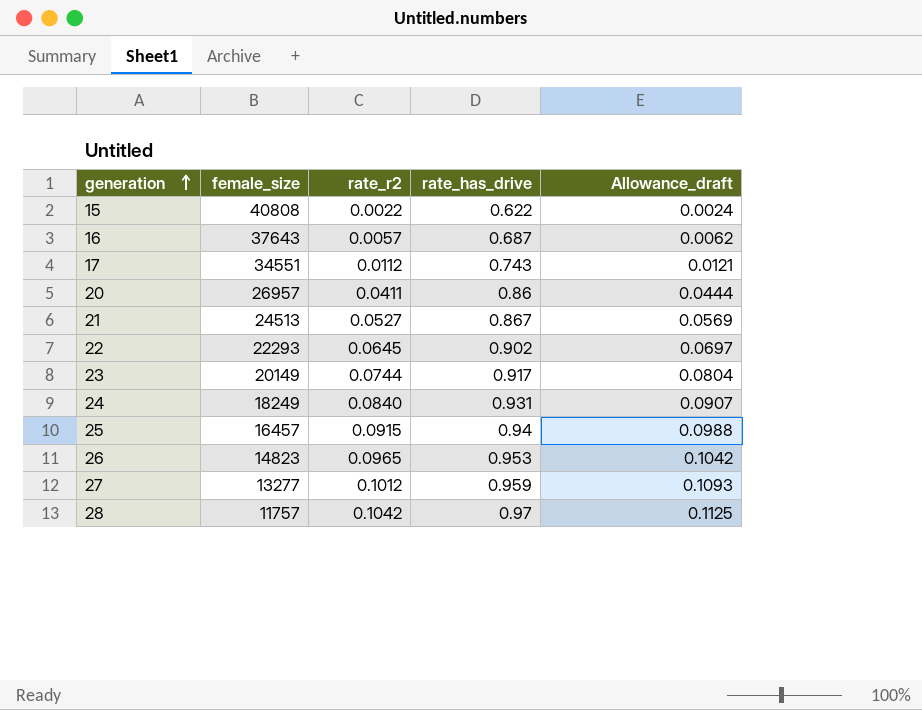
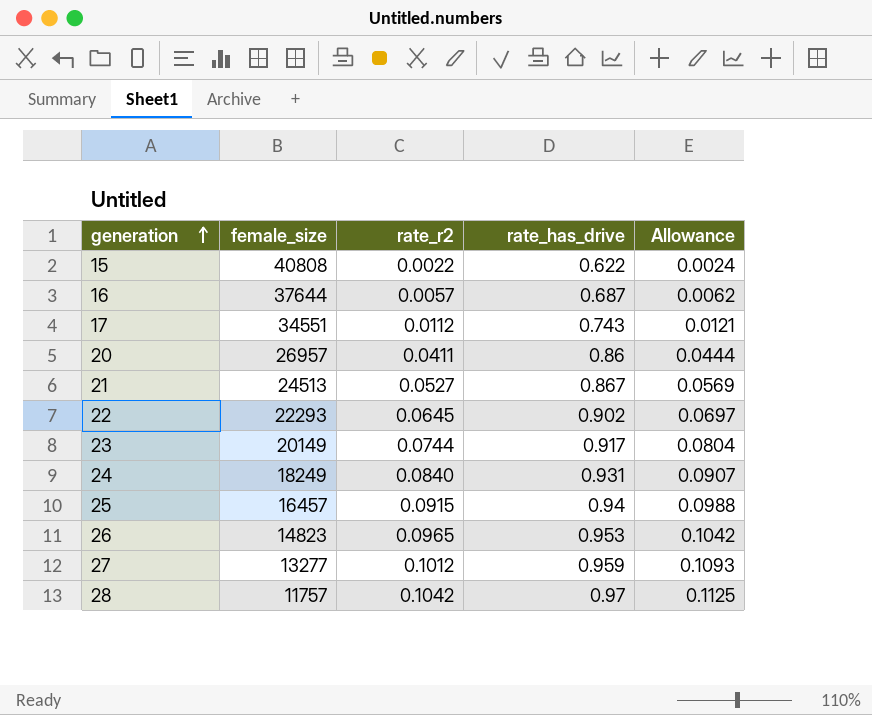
column name: Allowance_draft -> Allowance
16 | female_size: 37643 -> 37644

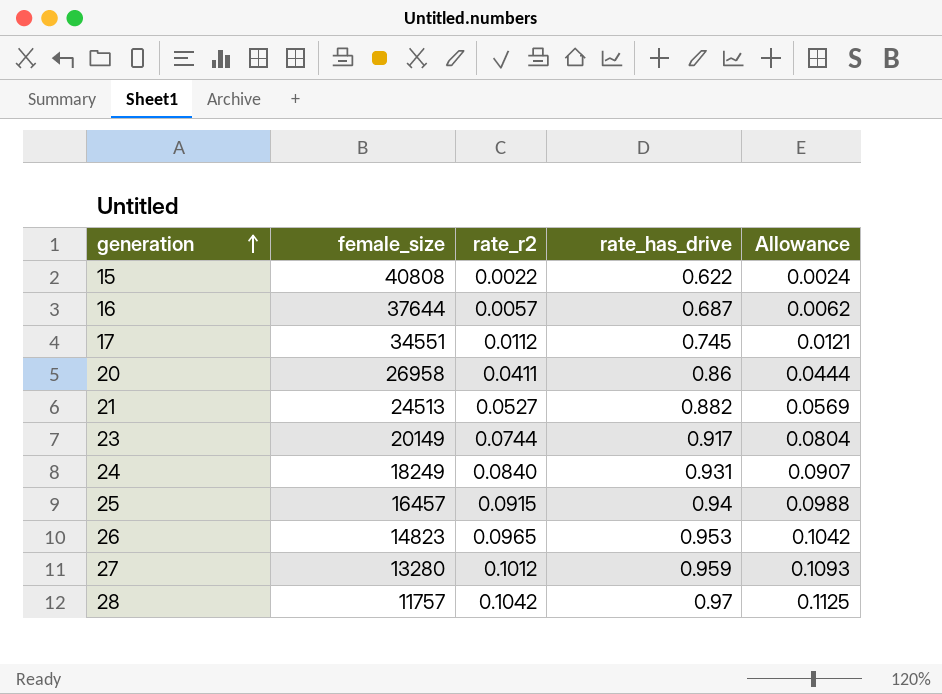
row 22: 22293 | 0.0645 | 0.902 | 0.0697 -> none
17 | rate_has_drive: 0.743 -> 0.745
20 | female_size: 26957 -> 26958
21 | rate_has_drive: 0.867 -> 0.882
27 | female_size: 13277 -> 13280

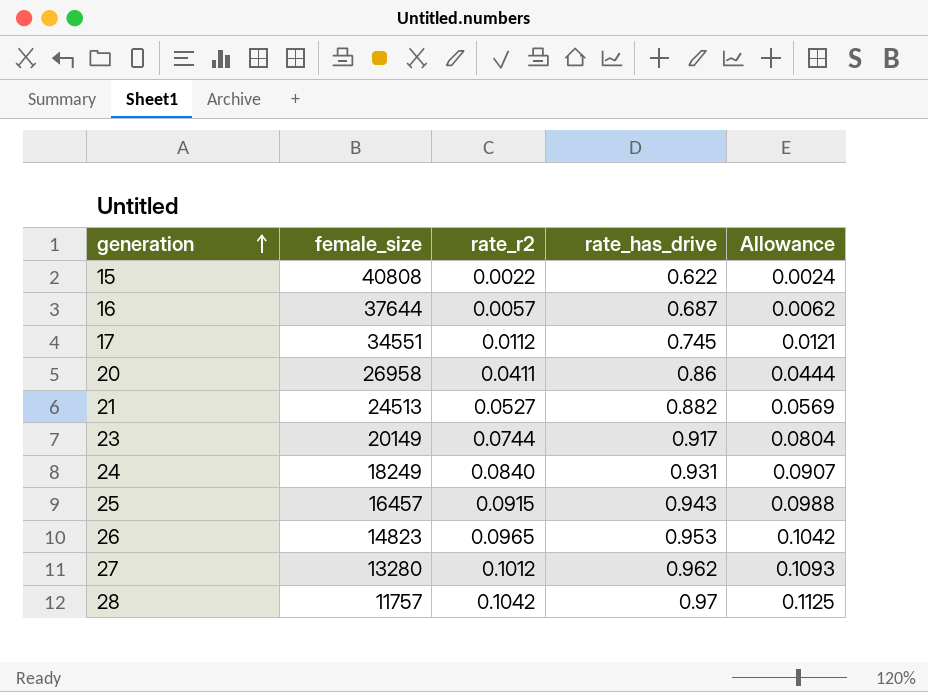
25 | rate_has_drive: 0.94 -> 0.943
27 | rate_has_drive: 0.959 -> 0.962

